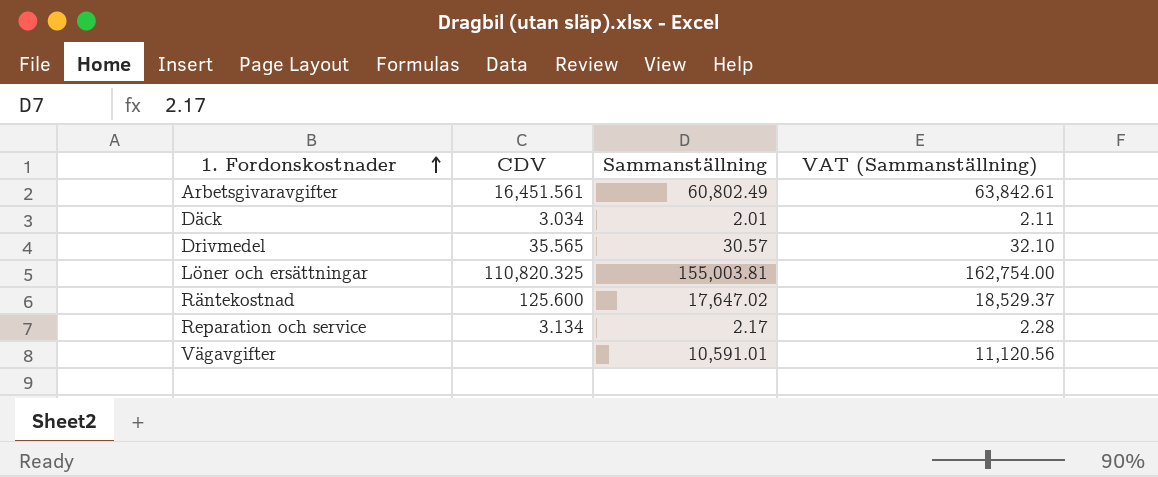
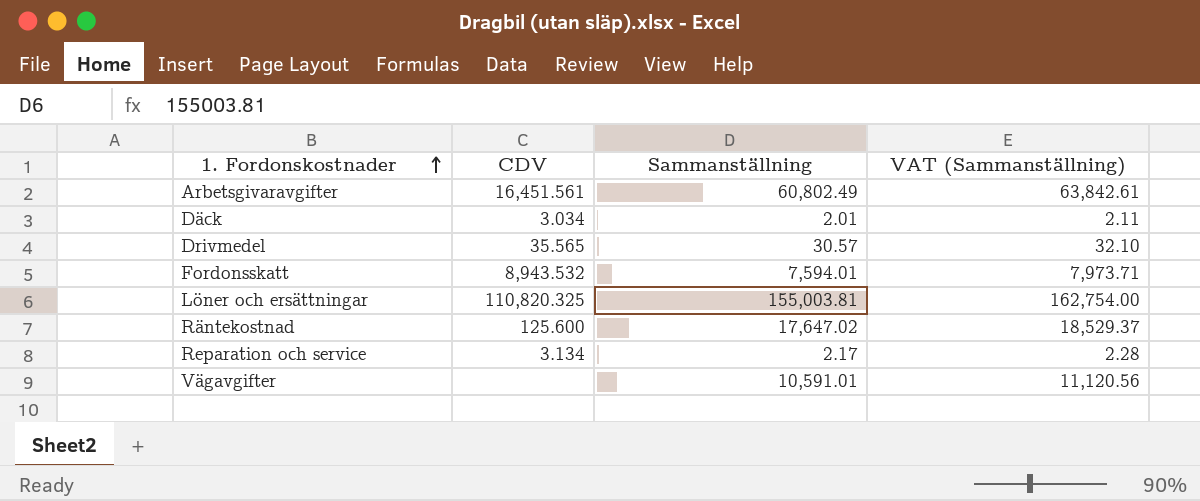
row Fordonsskatt: none -> 8,943.532 | 7,594.01 | 7,973.71

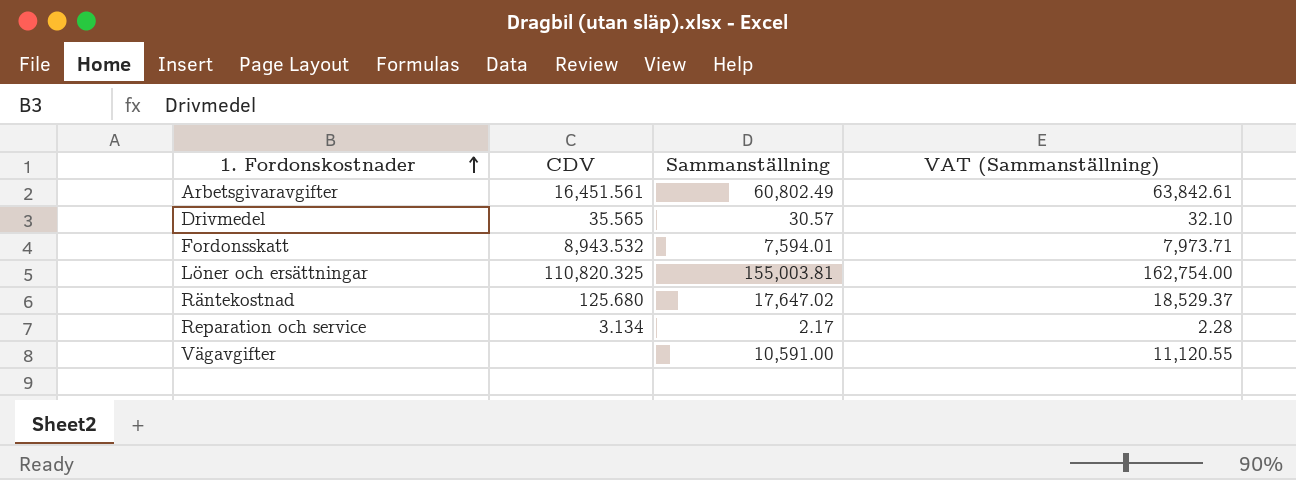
row Däck: 3.034 | 2.01 | 2.11 -> none
Räntekostnad | CDV: 125.600 -> 125.680
Vägavgifter | Sammanställning: 10,591.01 -> 10,591.00
Vägavgifter | VAT (Sammanställning): 11,120.56 -> 11,120.55

